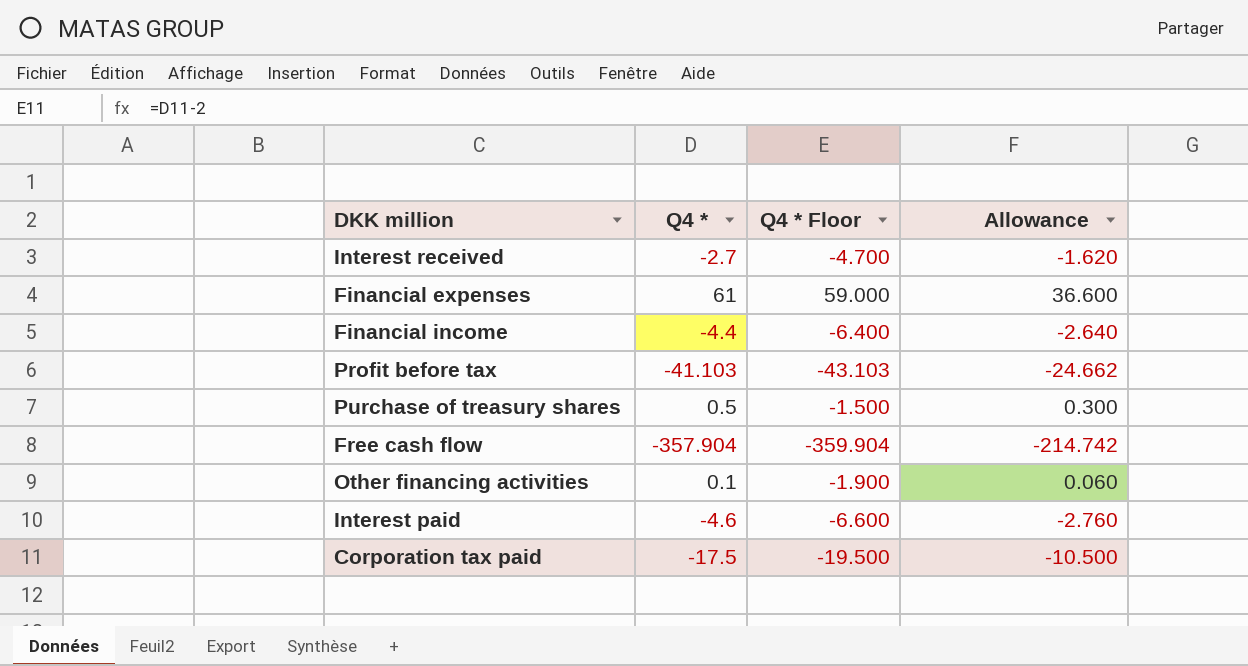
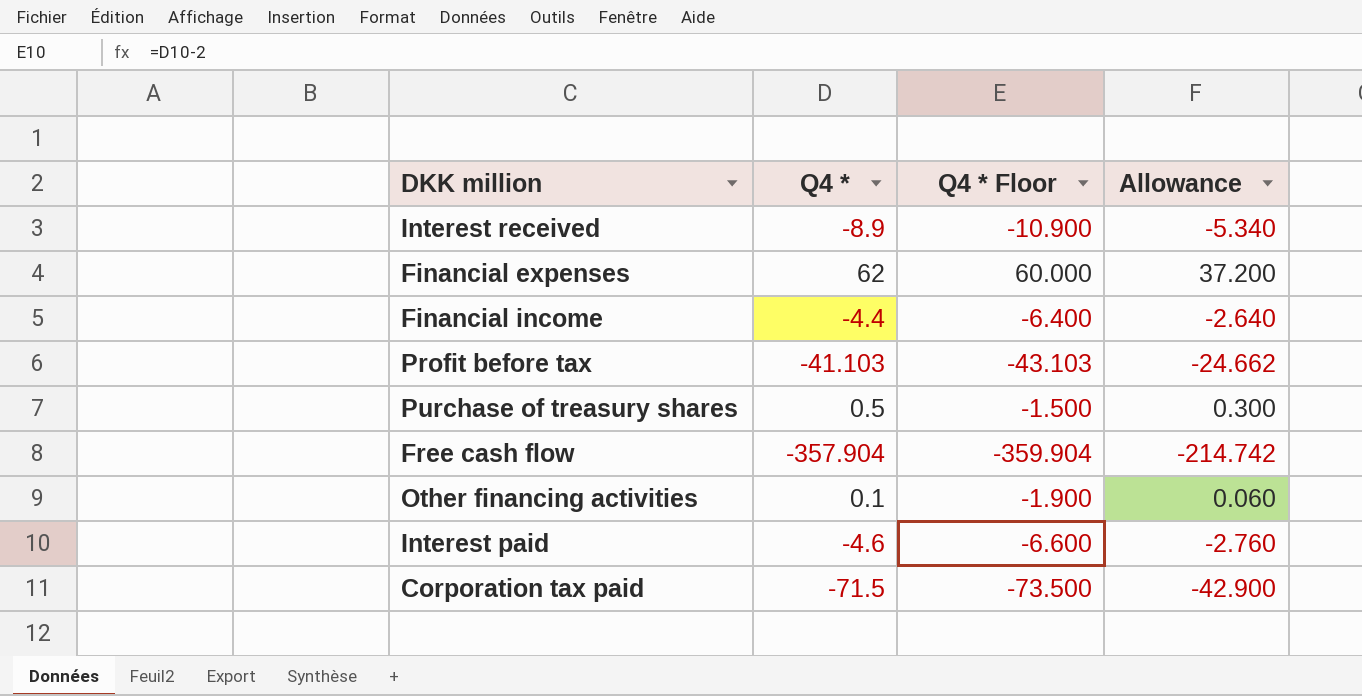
Interest received | Q4 *: -2.7 -> -8.9
Interest received | Q4 * Floor: -4.700 -> -10.900
Interest received | Allowance: -1.620 -> -5.340
Financial expenses | Q4 *: 61 -> 62
Financial expenses | Q4 * Floor: 59.000 -> 60.000
Financial expenses | Allowance: 36.600 -> 37.200
Corporation tax paid | Q4 *: -17.5 -> -71.5
Corporation tax paid | Q4 * Floor: -19.500 -> -73.500
Corporation tax paid | Allowance: -10.500 -> -42.900

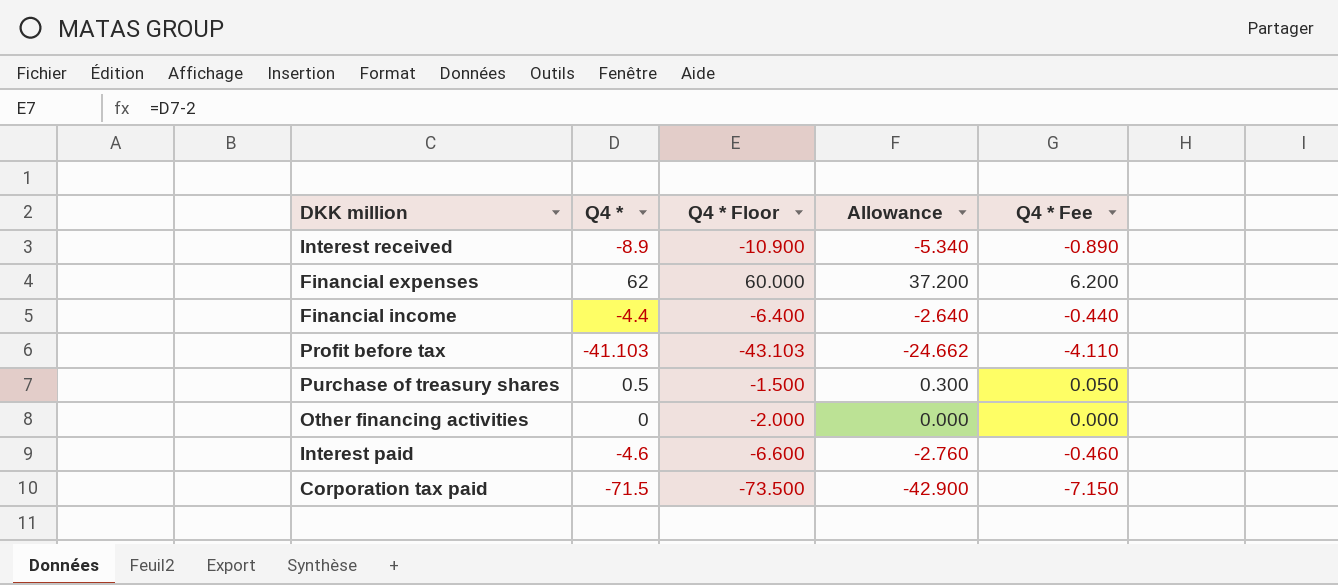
column Q4 * Fee | formula: none -> [Q4 *] * 0.1
row Free cash flow: -357.904 | -359.904 | -214.742 -> none
Other financing activities | Q4 *: 0.1 -> 0
Other financing activities | Q4 * Floor: -1.900 -> -2.000
Other financing activities | Allowance: 0.060 -> 0.000

